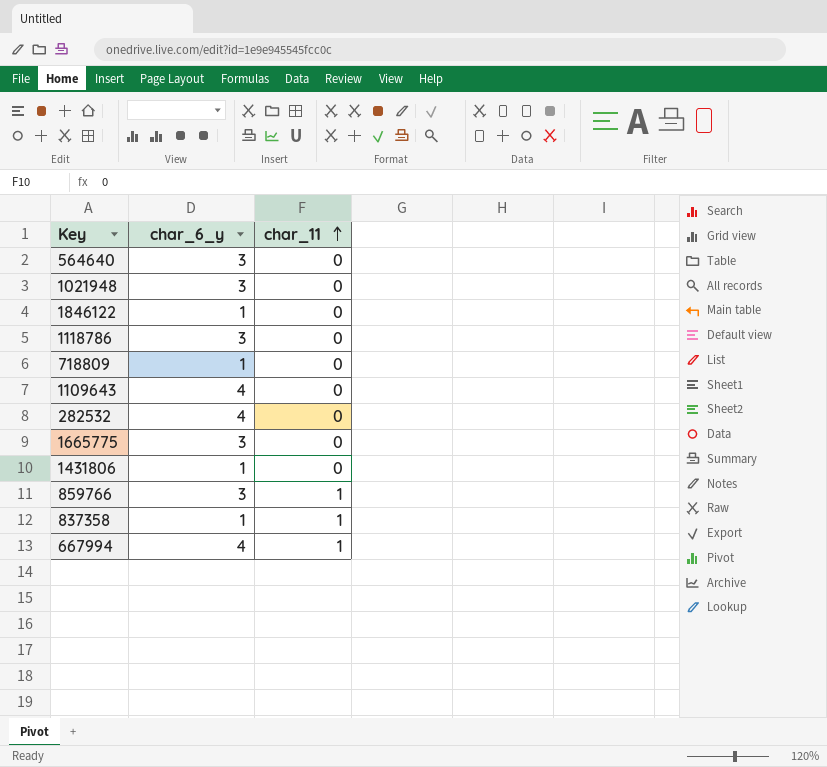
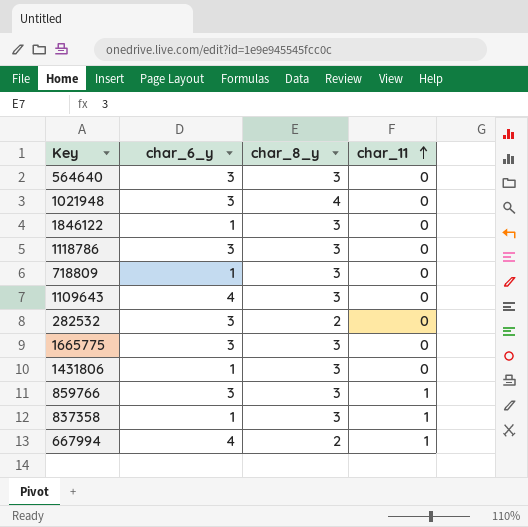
column char_8_y | position: none -> 3
282532 | char_6_y: 4 -> 3

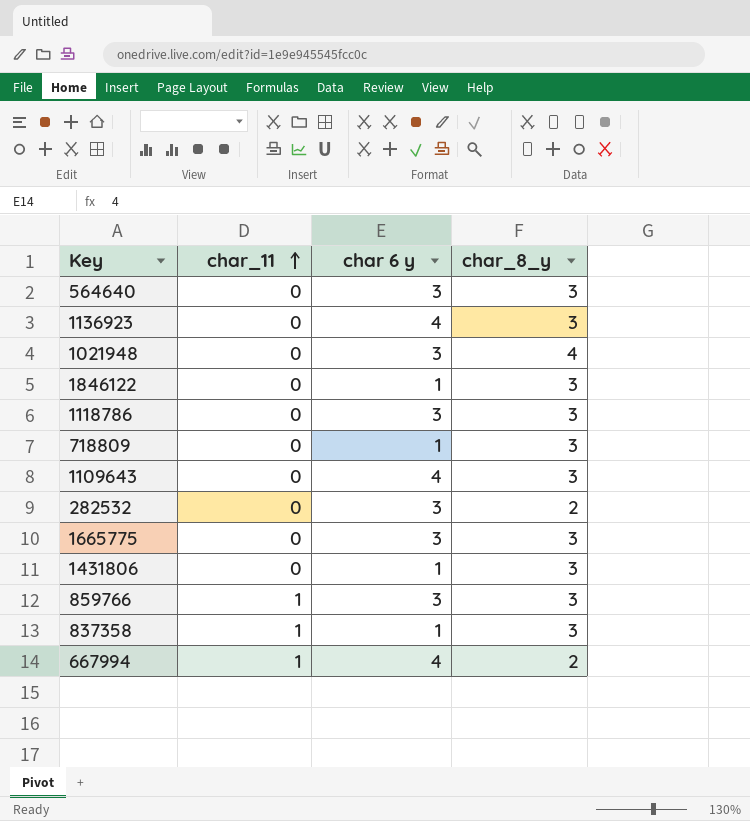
column char_11 | position: 4 -> 2
column name: char_6_y -> char 6 y
row 1136923: none -> 0 | 4 | 3

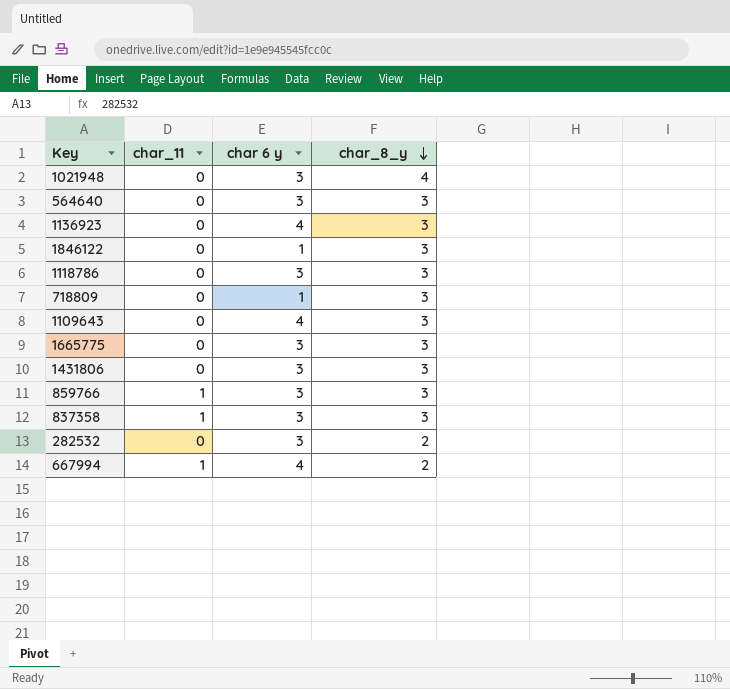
row order: char_11 ascending -> char_8_y descending
1431806 | char 6 y: 1 -> 3
837358 | char 6 y: 1 -> 3

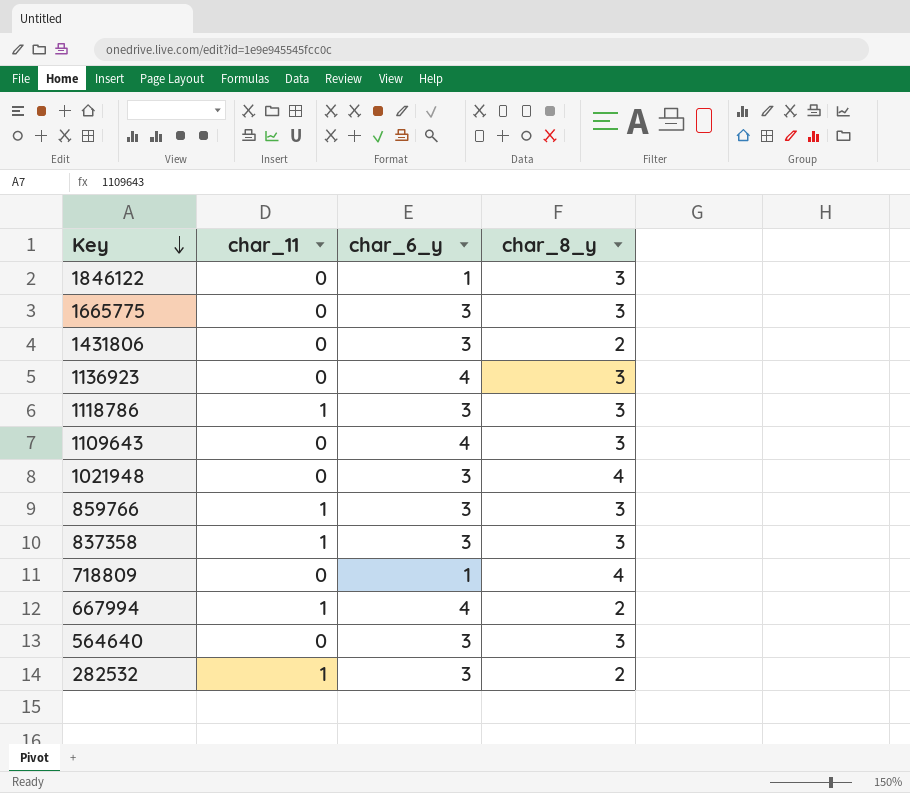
row order: char_8_y descending -> Key descending
column name: char 6 y -> char_6_y
1431806 | char_8_y: 3 -> 2
1118786 | char_11: 0 -> 1
718809 | char_8_y: 3 -> 4
282532 | char_11: 0 -> 1

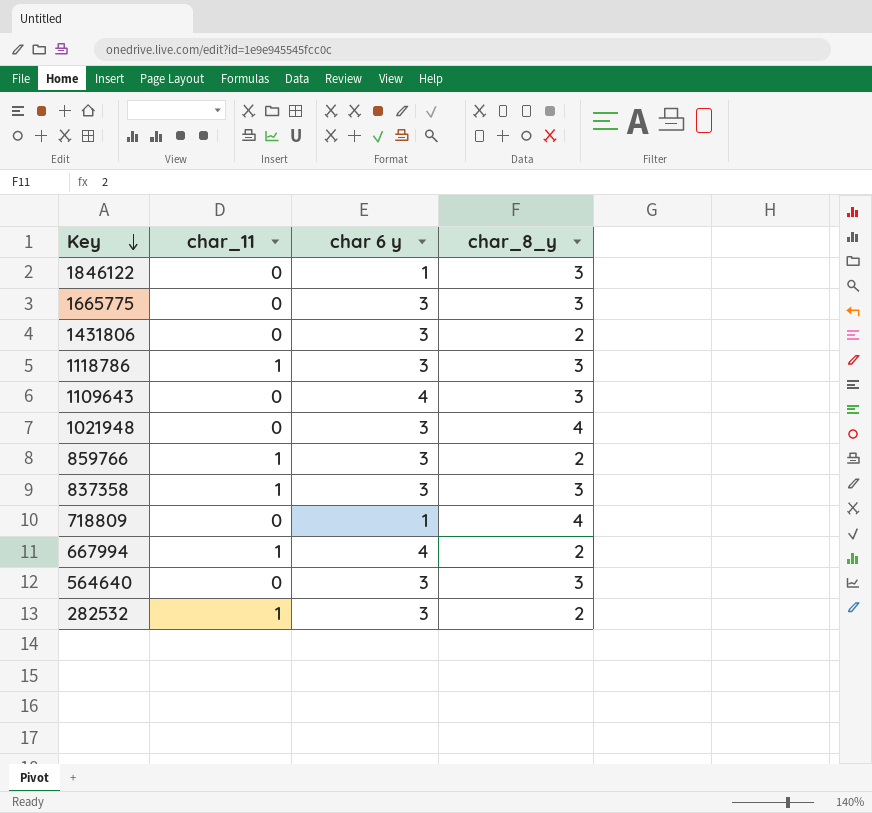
column name: char_6_y -> char 6 y
row 1136923: 0 | 4 | 3 -> none
859766 | char_8_y: 3 -> 2

